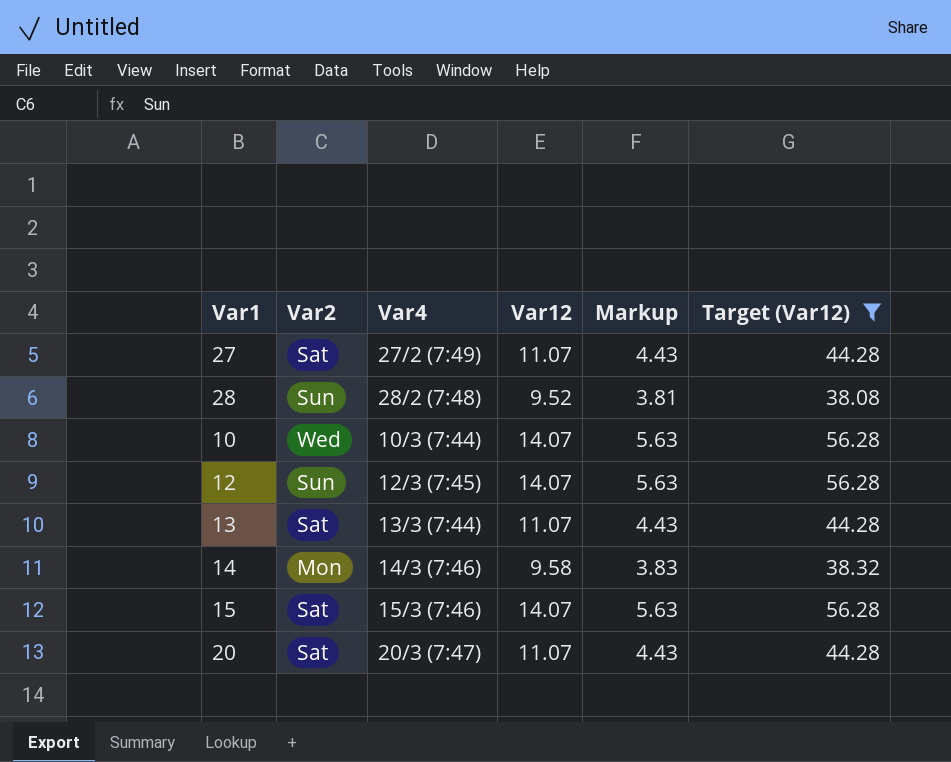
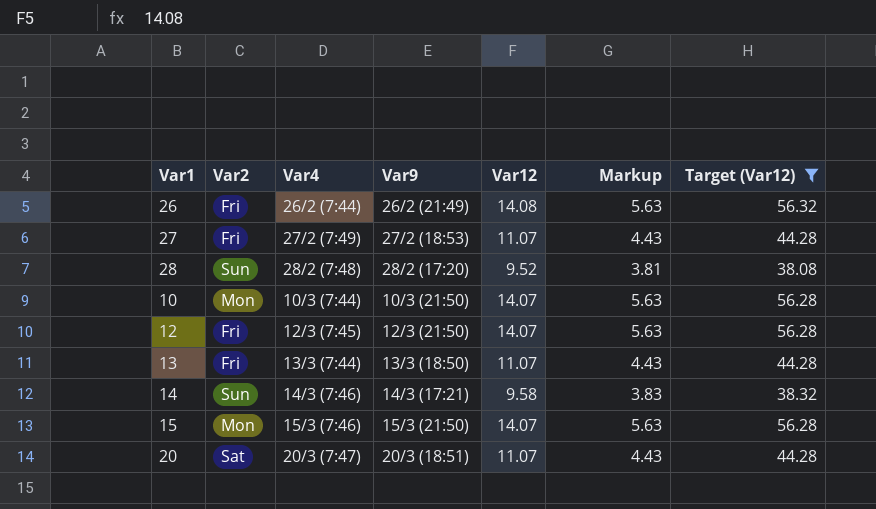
column Var9 | position: none -> 4
row 26: none -> Fri | 26/2 (7:44) | 26/2 (21:49) | 14.08 | 5.63 | 56.32
27 | Var2: Sat -> Fri
10 | Var2: Wed -> Mon
12 | Var2: Sun -> Fri
13 | Var2: Sat -> Fri
14 | Var2: Mon -> Sun
15 | Var2: Sat -> Mon

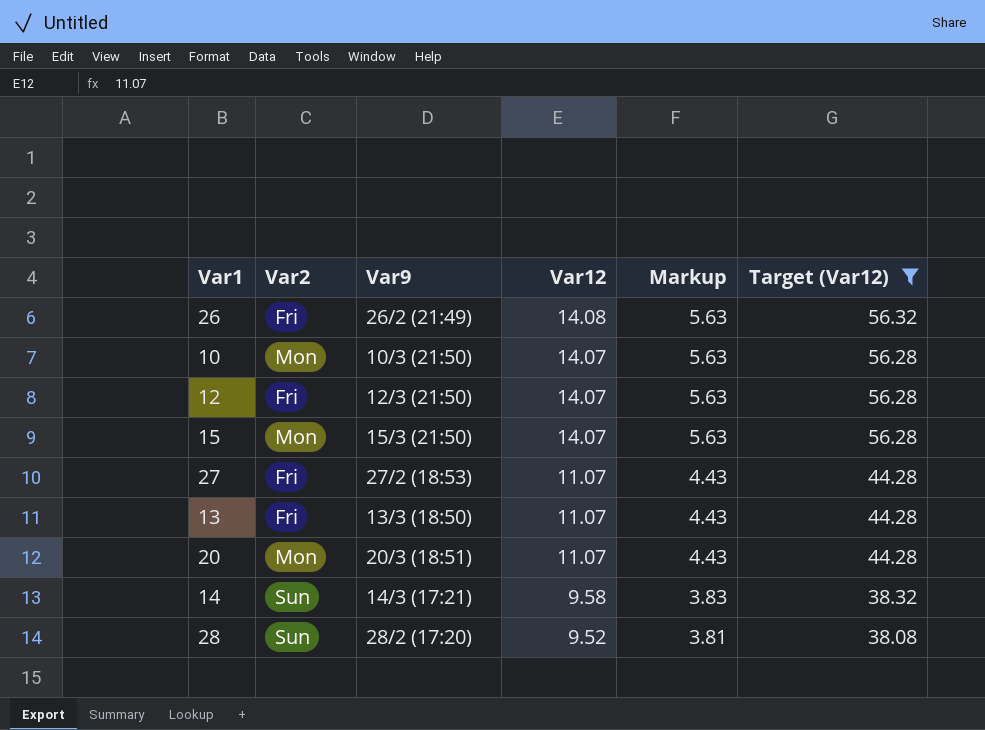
row order: none -> Var12 descending
column Var4 | position: 3 -> none
20 | Var2: Sat -> Mon

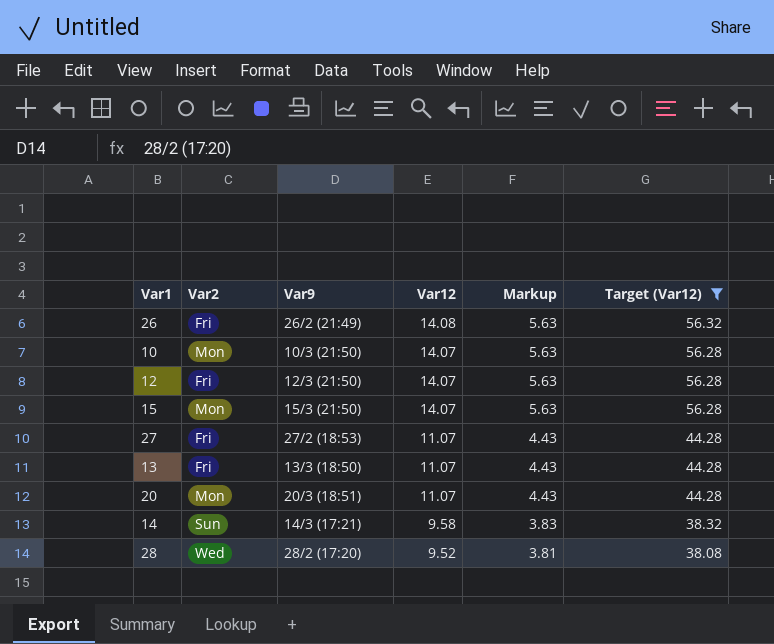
28 | Var2: Sun -> Wed

